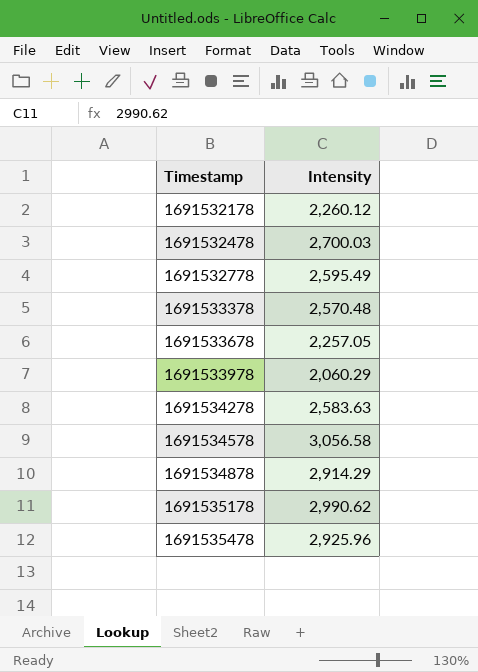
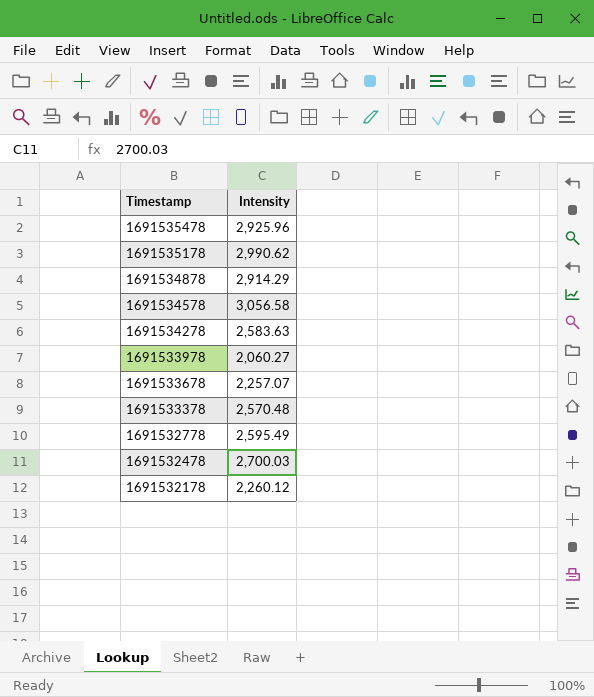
row order: Timestamp ascending -> Timestamp descending
1691533978 | Intensity: 2,060.29 -> 2,060.27
1691533678 | Intensity: 2,257.05 -> 2,257.07

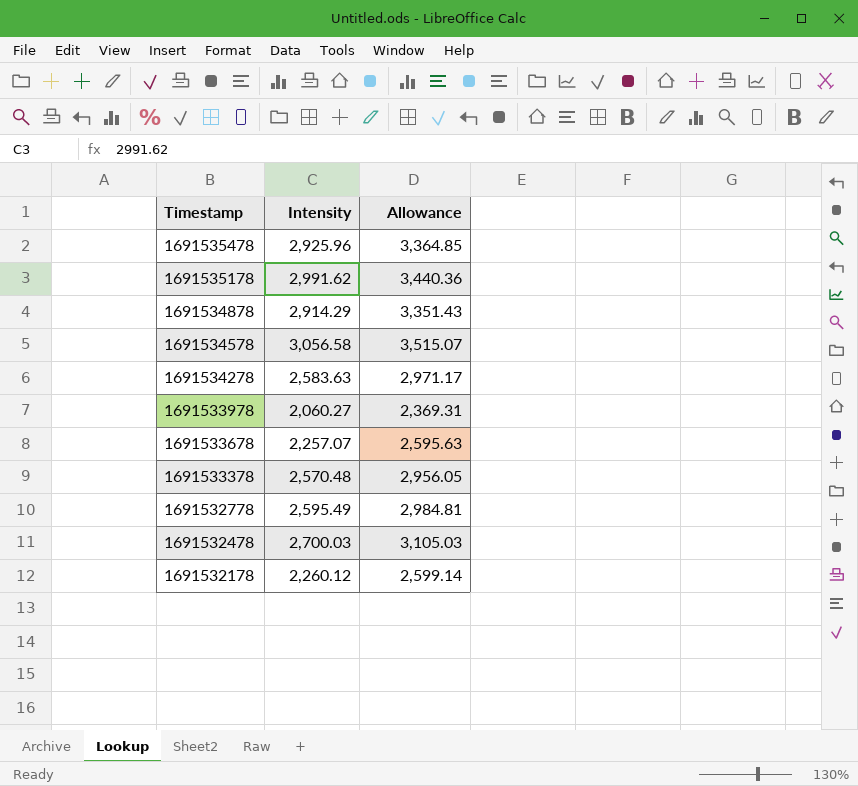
column Allowance | formula: none -> [Intensity] * 1.15
1691535178 | Intensity: 2,990.62 -> 2,991.62

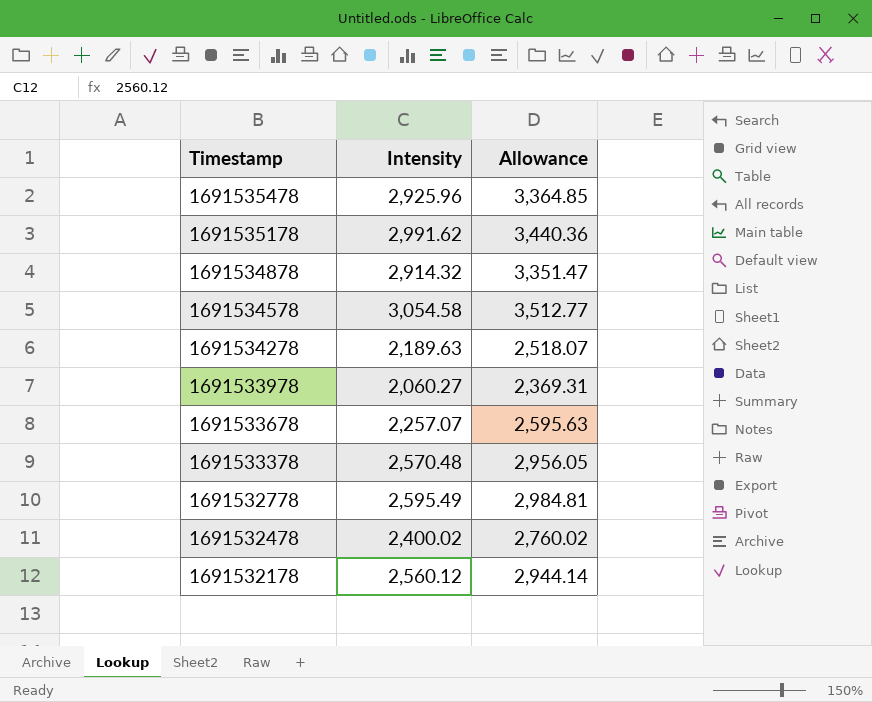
1691534878 | Intensity: 2,914.29 -> 2,914.32
1691534878 | Allowance: 3,351.43 -> 3,351.47
1691534578 | Intensity: 3,056.58 -> 3,054.58
1691534578 | Allowance: 3,515.07 -> 3,512.77
1691534278 | Intensity: 2,583.63 -> 2,189.63
1691534278 | Allowance: 2,971.17 -> 2,518.07
1691532478 | Intensity: 2,700.03 -> 2,400.02
1691532478 | Allowance: 3,105.03 -> 2,760.02
1691532178 | Intensity: 2,260.12 -> 2,560.12
1691532178 | Allowance: 2,599.14 -> 2,944.14

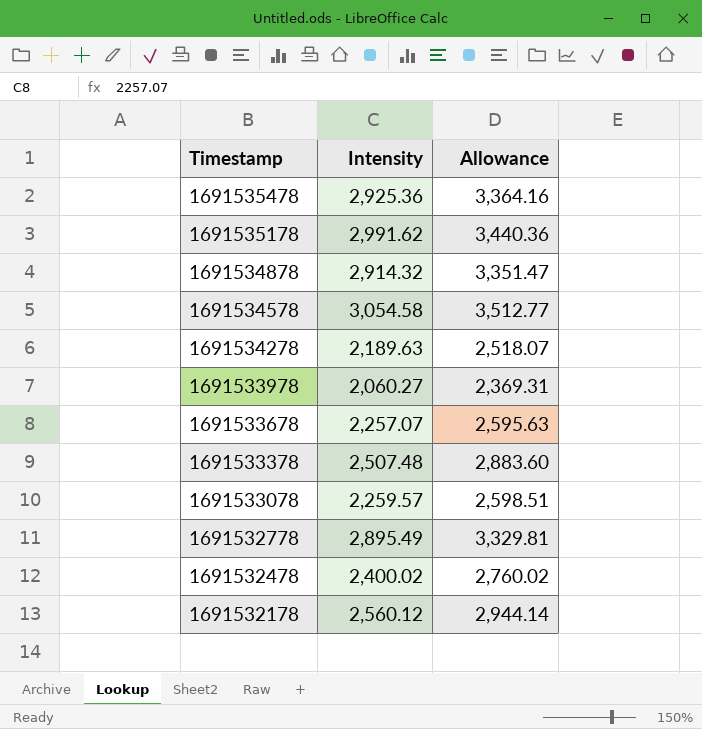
1691535478 | Intensity: 2,925.96 -> 2,925.36
1691535478 | Allowance: 3,364.85 -> 3,364.16
1691533378 | Intensity: 2,570.48 -> 2,507.48
1691533378 | Allowance: 2,956.05 -> 2,883.60
row 1691533078: none -> 2,259.57 | 2,598.51
1691532778 | Intensity: 2,595.49 -> 2,895.49
1691532778 | Allowance: 2,984.81 -> 3,329.81

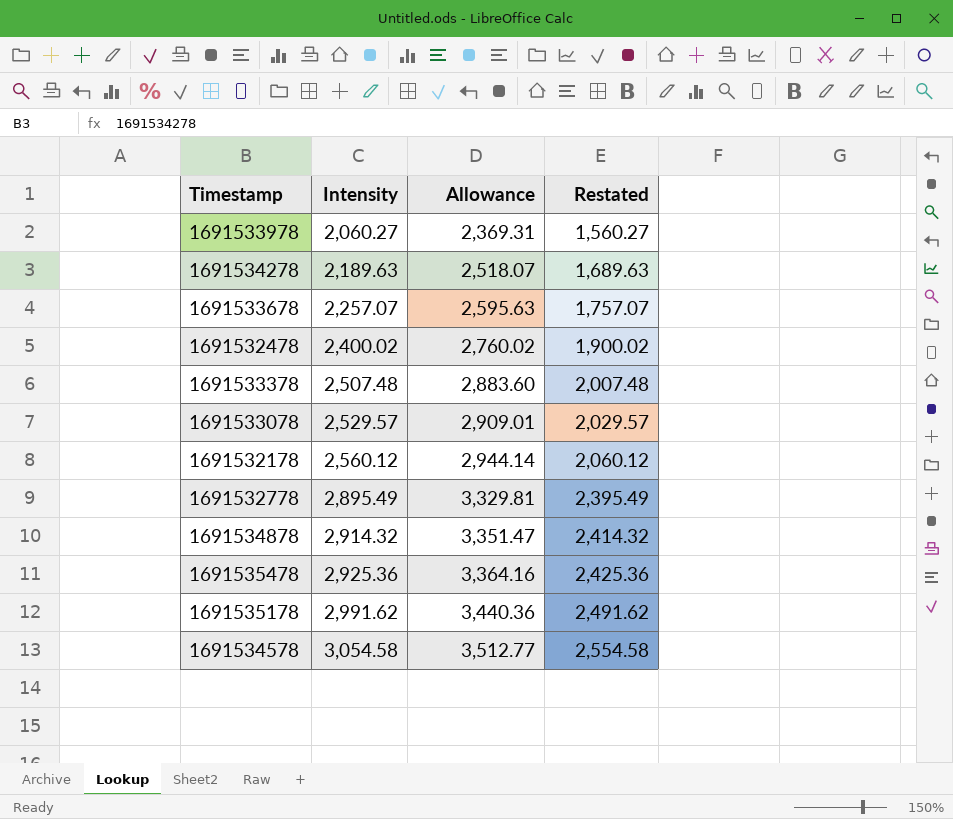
row order: Timestamp descending -> Intensity ascending
column Restated | formula: none -> [Intensity] - 500
1691533078 | Intensity: 2,259.57 -> 2,529.57
1691533078 | Allowance: 2,598.51 -> 2,909.01

